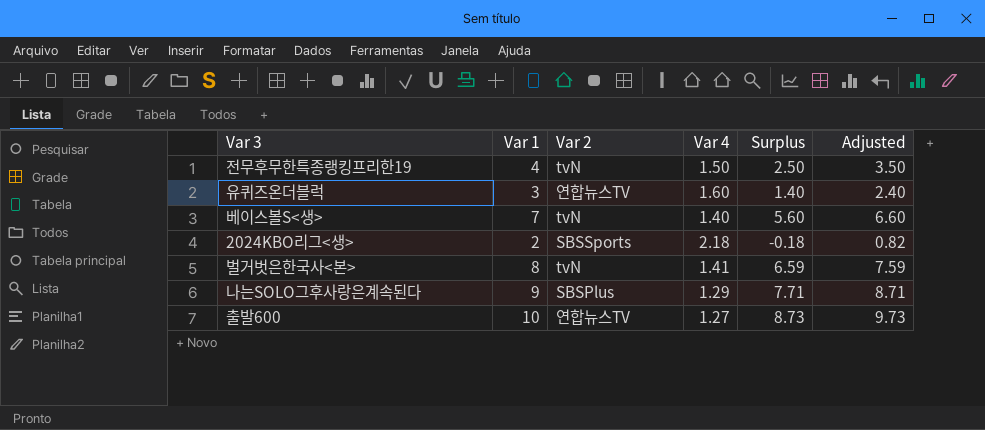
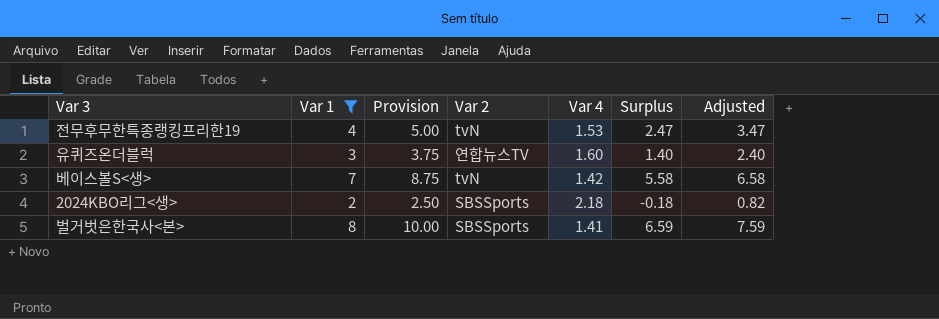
filter: none -> Var 1 <= 8
column Provision | formula: none -> [Var 1] * 1.25
전무후무한특종랭킹프리한19 | Var 4: 1.50 -> 1.53
전무후무한특종랭킹프리한19 | Surplus: 2.50 -> 2.47
전무후무한특종랭킹프리한19 | Adjusted: 3.50 -> 3.47
베이스볼S<생> | Var 4: 1.40 -> 1.42
베이스볼S<생> | Surplus: 5.60 -> 5.58
베이스볼S<생> | Adjusted: 6.60 -> 6.58
벌거벗은한국사<본> | Var 2: tvN -> SBSSports

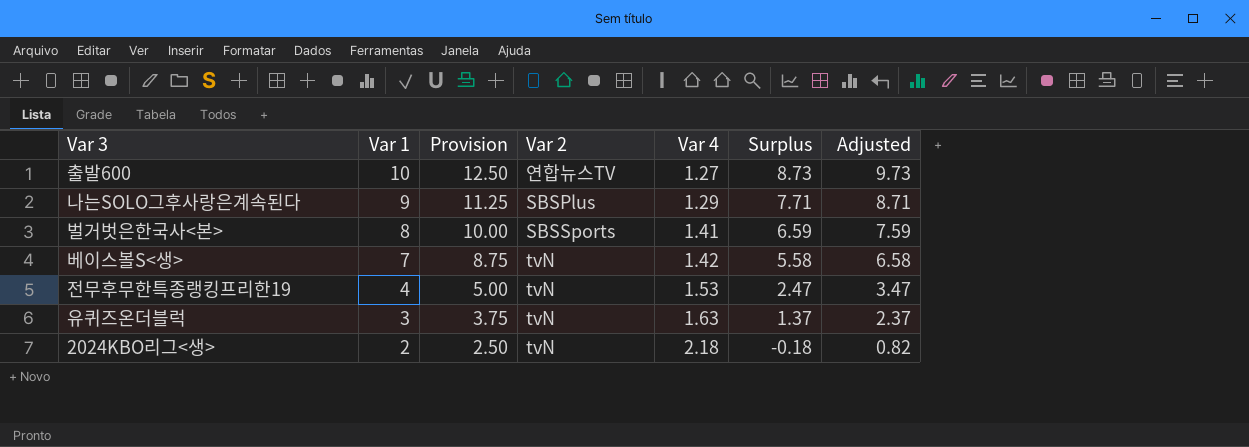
filter: Var 1 <= 8 -> none
row order: none -> Var 1 descending
유퀴즈온더블럭 | Var 2: 연합뉴스TV -> tvN
유퀴즈온더블럭 | Var 4: 1.60 -> 1.63
유퀴즈온더블럭 | Surplus: 1.40 -> 1.37
유퀴즈온더블럭 | Adjusted: 2.40 -> 2.37
2024KBO리그<생> | Var 2: SBSSports -> tvN

